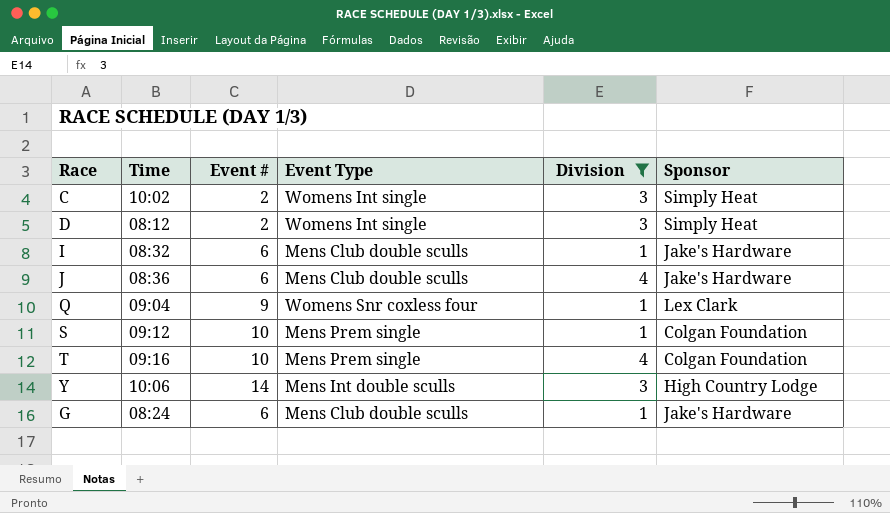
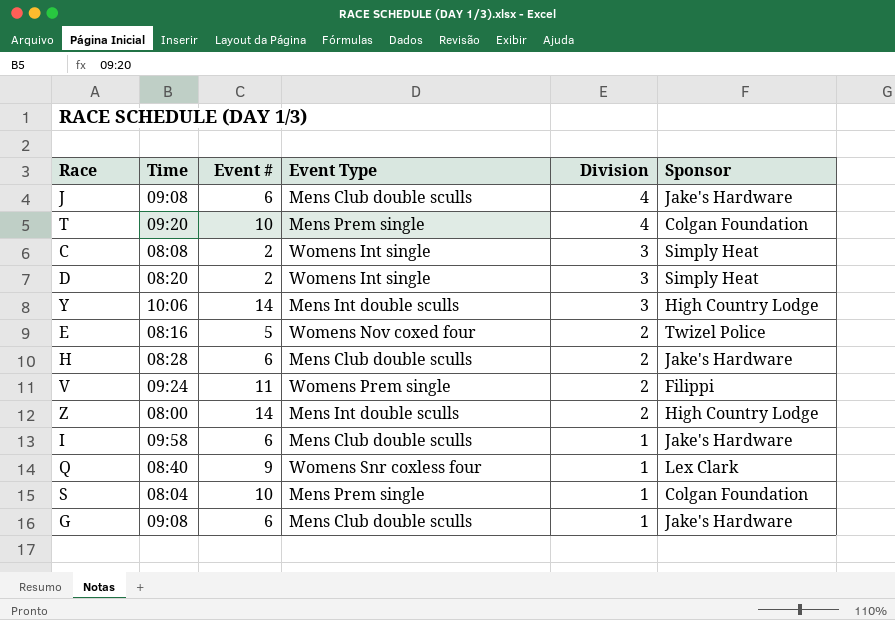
filter: Division != 2 -> none
row order: none -> Division descending
J | Time: 08:36 -> 09:08
T | Time: 09:16 -> 09:20
C | Time: 10:02 -> 08:08
D | Time: 08:12 -> 08:20
I | Time: 08:32 -> 09:58
Q | Time: 09:04 -> 08:40
S | Time: 09:12 -> 08:04
G | Time: 08:24 -> 09:08

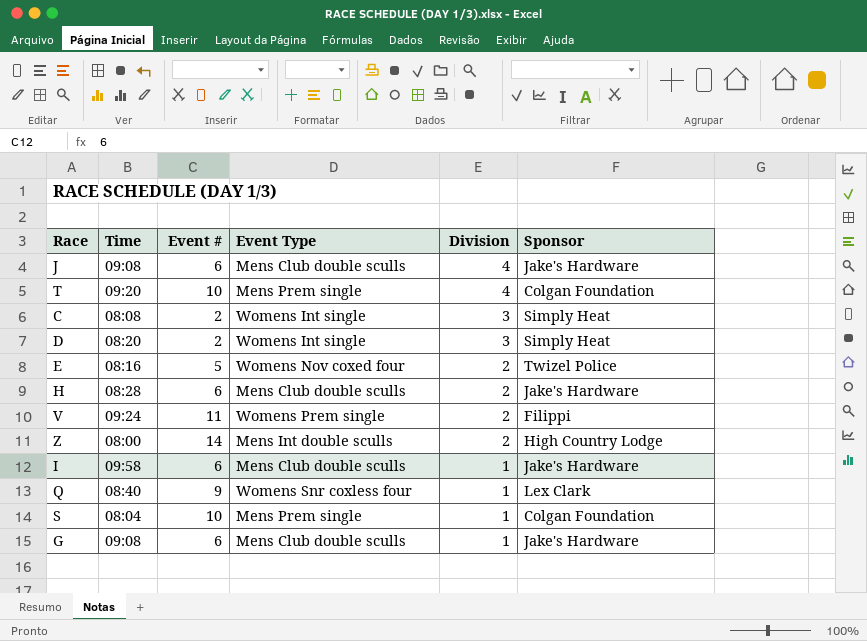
row Y: 10:06 | 14 | Mens Int double sculls | 3 | High Country Lodge -> none

